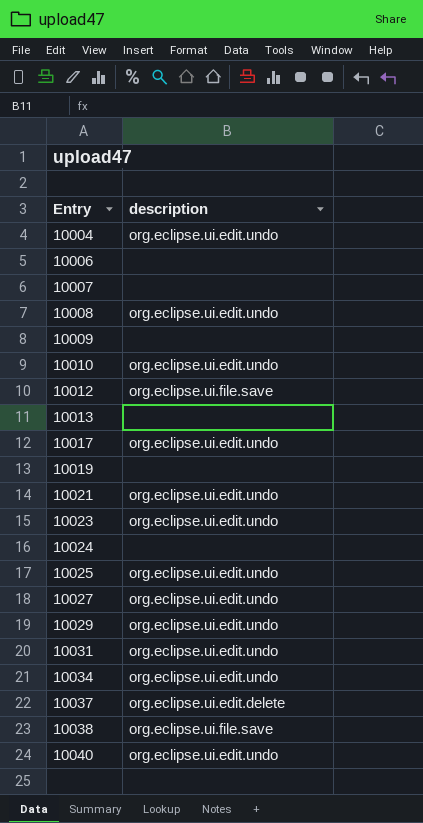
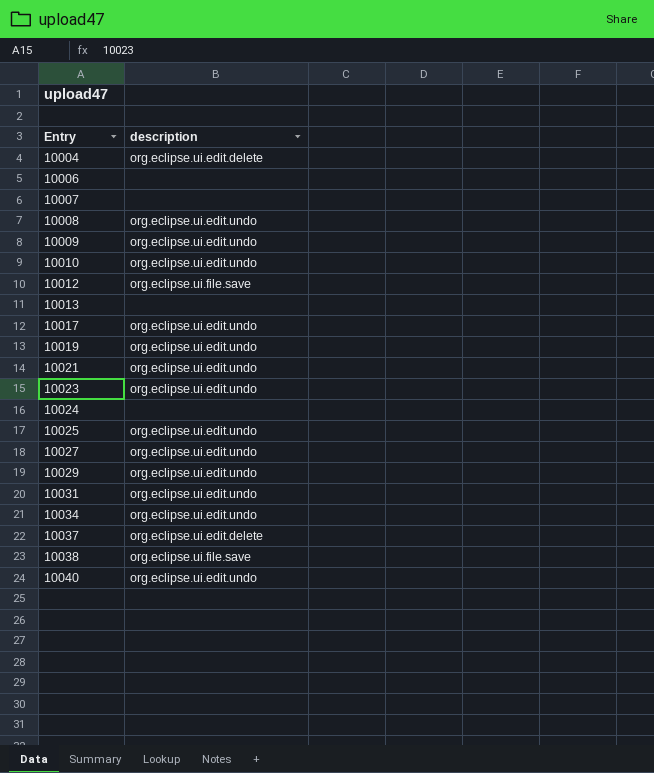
10004 | description: org.eclipse.ui.edit.undo -> org.eclipse.ui.edit.delete
10009 | description: none -> org.eclipse.ui.edit.undo
10019 | description: none -> org.eclipse.ui.edit.undo

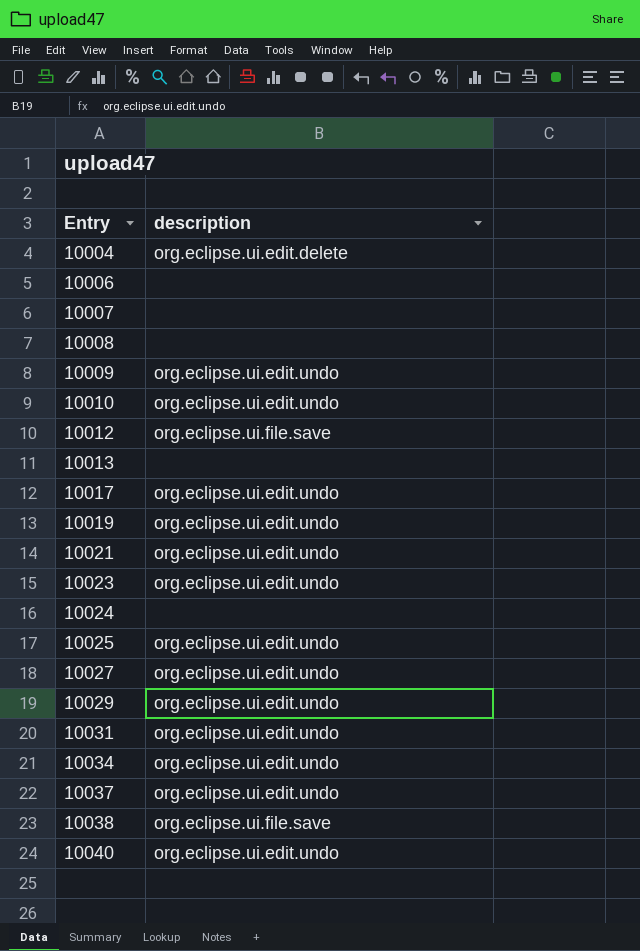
10008 | description: org.eclipse.ui.edit.undo -> none
10037 | description: org.eclipse.ui.edit.delete -> org.eclipse.ui.edit.undo

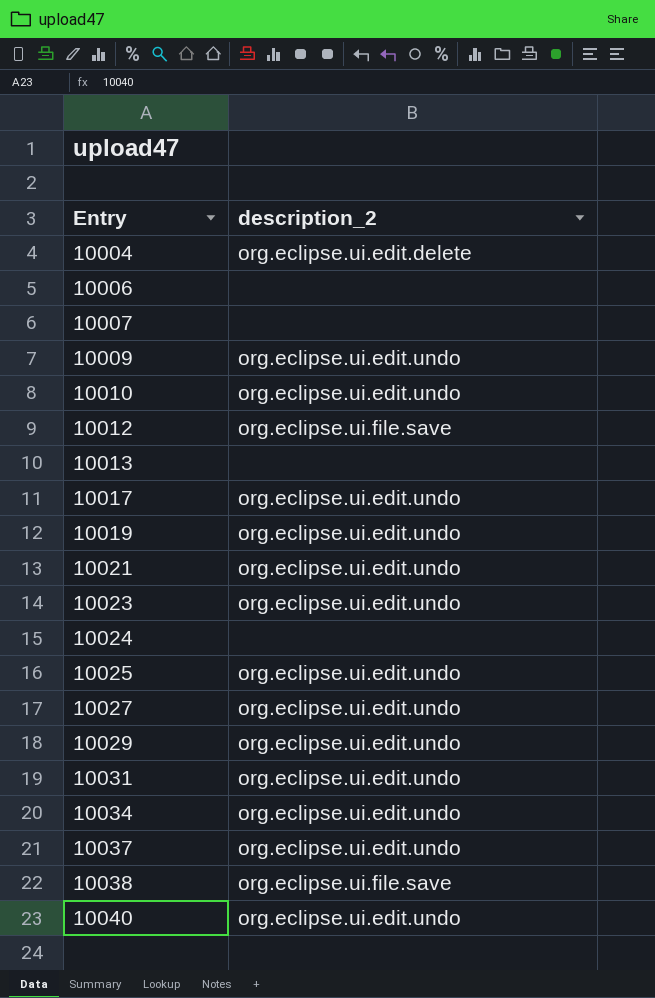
column name: description -> description_2
row 10008: none -> none

